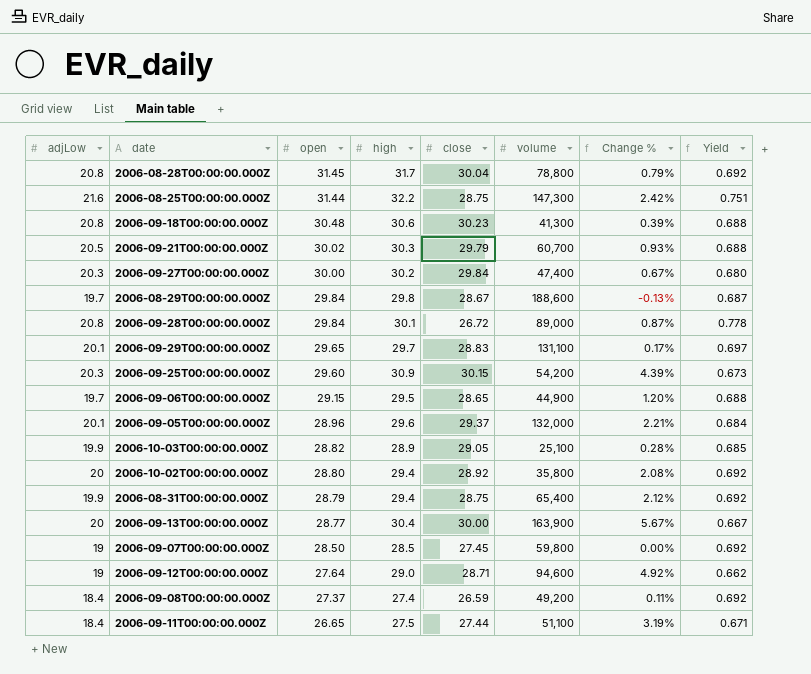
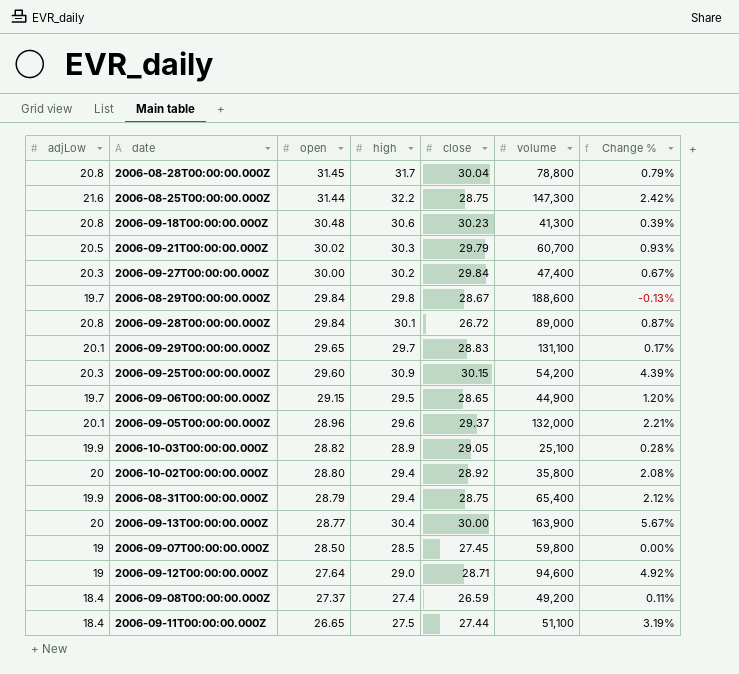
column Yield | formula: [adjLow] / [close] -> none

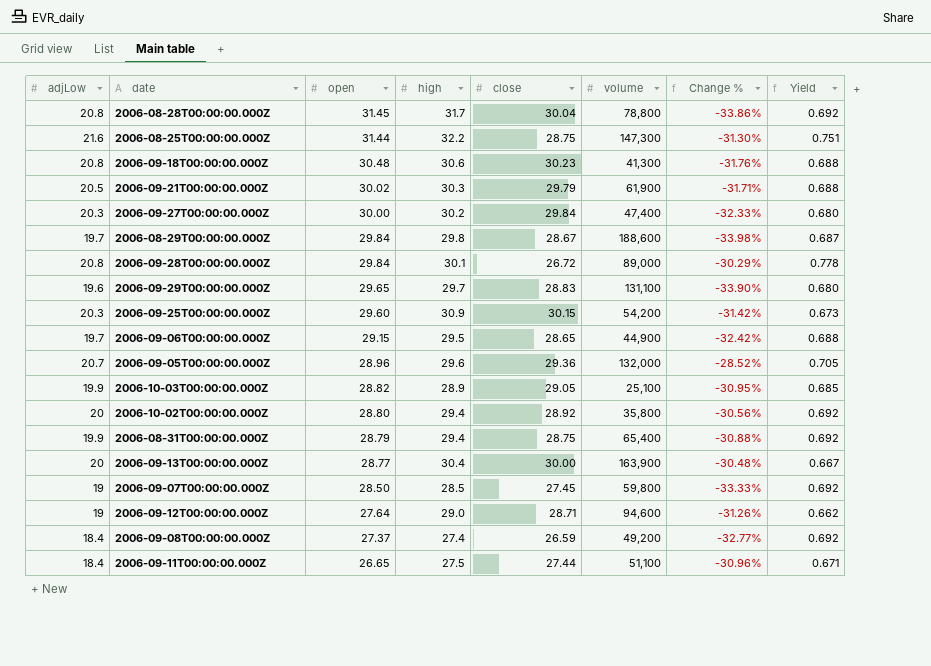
column Change % | formula: ([high] - [open]) / [open] -> ([adjLow] - [open]) / [open]
column Yield | formula: none -> [adjLow] / [close]
2006-09-21T00:00:00.000Z | volume: 60,700 -> 61,900
2006-09-29T00:00:00.000Z | adjLow: 20.1 -> 19.6
2006-09-05T00:00:00.000Z | adjLow: 20.1 -> 20.7
2006-09-05T00:00:00.000Z | close: 29.37 -> 29.36

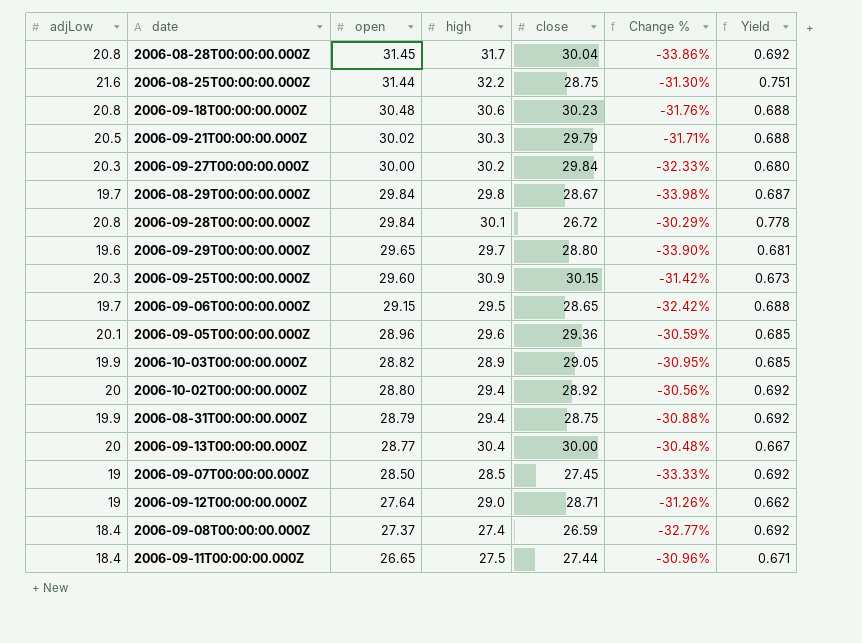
column volume | position: 6 -> none
2006-09-29T00:00:00.000Z | close: 28.83 -> 28.80
2006-09-29T00:00:00.000Z | Yield: 0.680 -> 0.681
2006-09-05T00:00:00.000Z | adjLow: 20.7 -> 20.1
2006-09-05T00:00:00.000Z | Change %: -28.52% -> -30.59%
2006-09-05T00:00:00.000Z | Yield: 0.705 -> 0.685

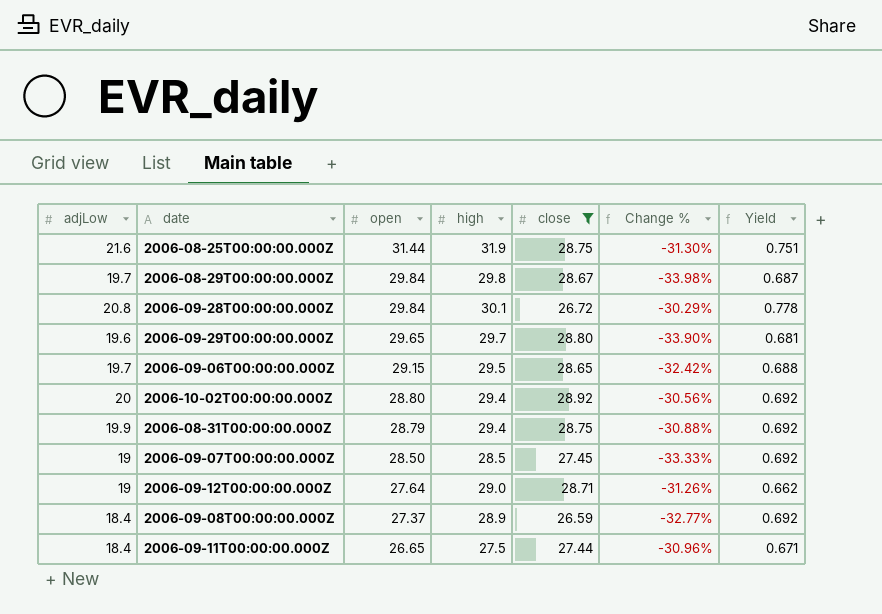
filter: none -> close <= 28.92
2006-08-25T00:00:00.000Z | high: 32.2 -> 31.9
2006-09-08T00:00:00.000Z | high: 27.4 -> 28.9

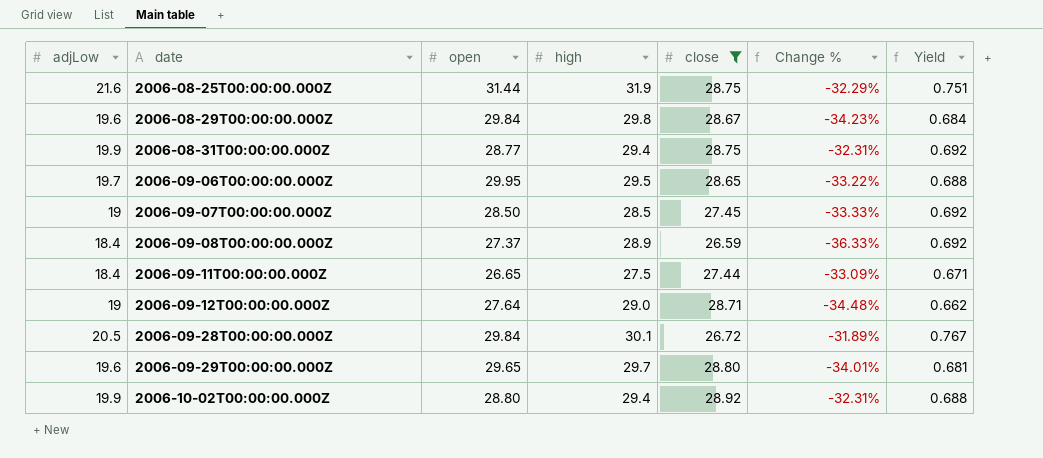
row order: open descending -> date ascending
column Change % | formula: ([adjLow] - [open]) / [open] -> ([adjLow] - [high]) / [high]
2006-08-29T00:00:00.000Z | adjLow: 19.7 -> 19.6
2006-08-29T00:00:00.000Z | Yield: 0.687 -> 0.684
2006-08-31T00:00:00.000Z | open: 28.79 -> 28.77
2006-09-06T00:00:00.000Z | open: 29.15 -> 29.95
2006-09-28T00:00:00.000Z | adjLow: 20.8 -> 20.5
2006-09-28T00:00:00.000Z | Yield: 0.778 -> 0.767
2006-10-02T00:00:00.000Z | adjLow: 20 -> 19.9
2006-10-02T00:00:00.000Z | Yield: 0.692 -> 0.688

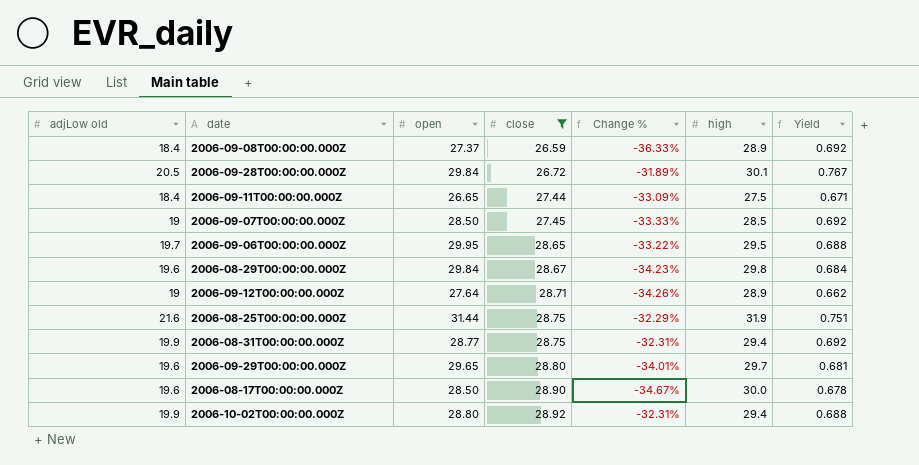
row order: date ascending -> close ascending
column name: adjLow -> adjLow old
column high | position: 4 -> 6
2006-09-12T00:00:00.000Z | Change %: -34.48% -> -34.26%
2006-09-12T00:00:00.000Z | high: 29.0 -> 28.9
row 2006-08-17T00:00:00.000Z: none -> 19.6 | 28.50 | 28.90 | -34.67% | 30.0 | 0.678

